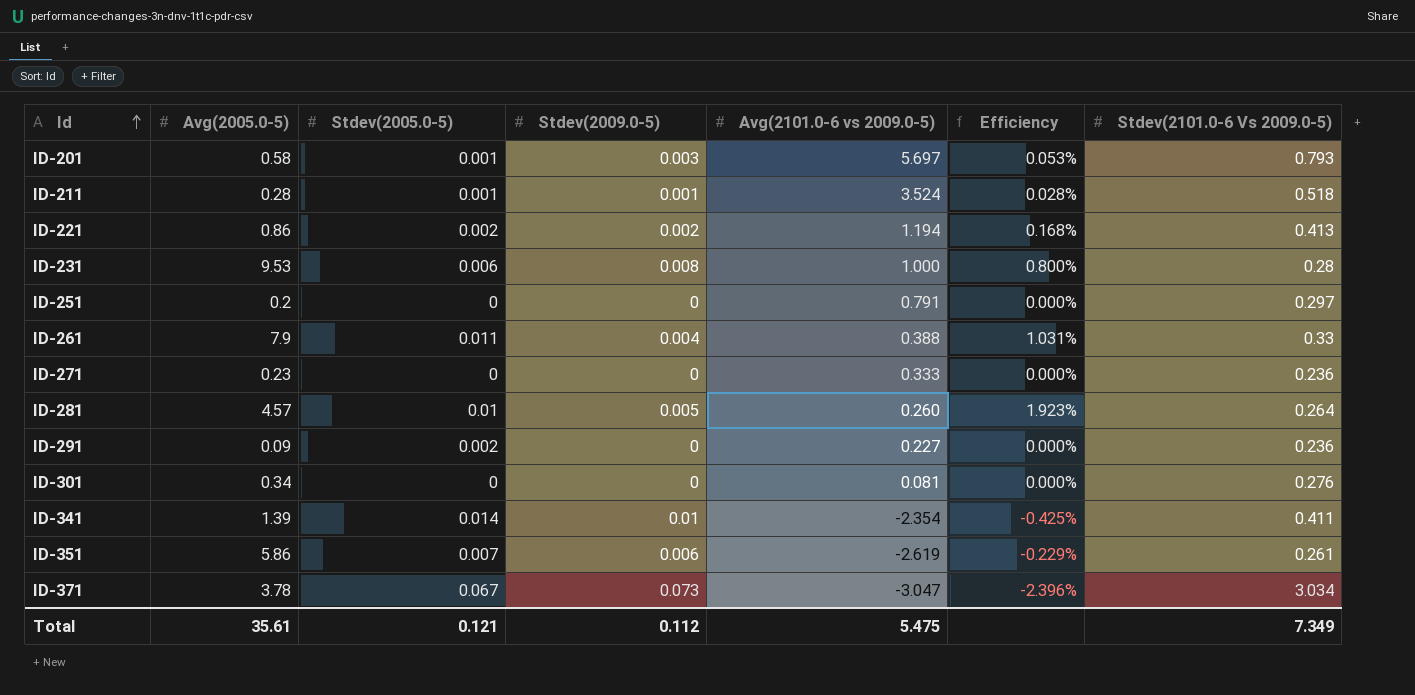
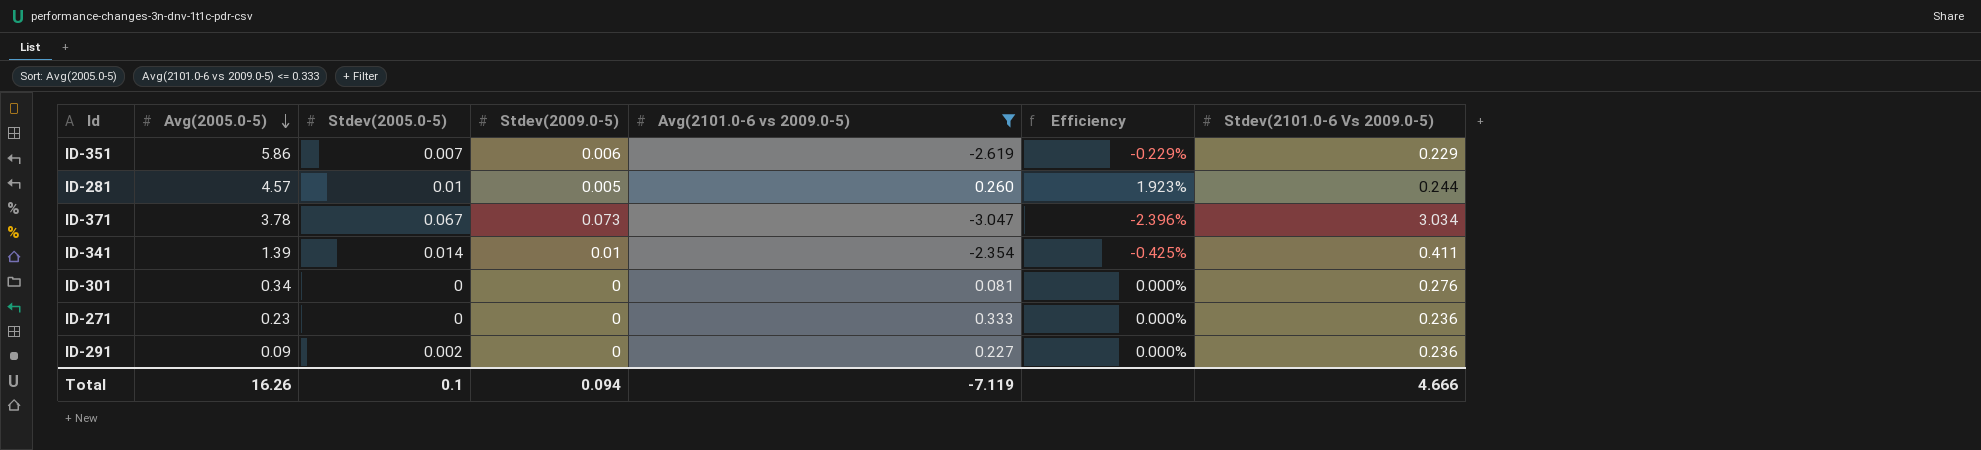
filter: none -> Avg(2101.0-6 vs 2009.0-5) <= 0.333
row order: Id ascending -> Avg(2005.0-5) descending
ID-351 | Stdev(2101.0-6 Vs 2009.0-5): 0.261 -> 0.229
ID-281 | Stdev(2101.0-6 Vs 2009.0-5): 0.264 -> 0.244
Total | Avg(2005.0-5): 35.61 -> 16.26
Total | Stdev(2005.0-5): 0.121 -> 0.1
Total | Stdev(2009.0-5): 0.112 -> 0.094
Total | Avg(2101.0-6 vs 2009.0-5): 5.475 -> -7.119
Total | Stdev(2101.0-6 Vs 2009.0-5): 7.349 -> 4.666

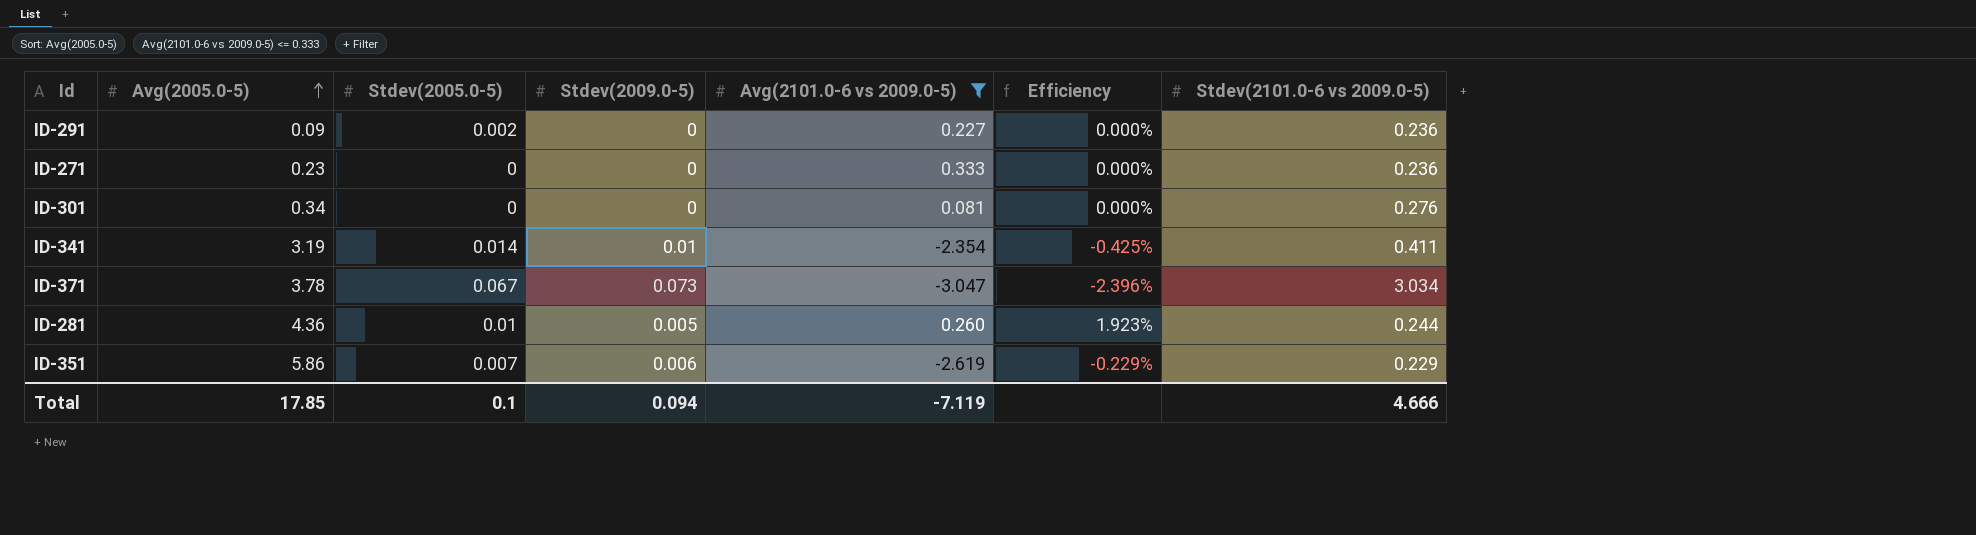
row order: Avg(2005.0-5) descending -> Avg(2005.0-5) ascending
column name: Stdev(2101.0-6 Vs 2009.0-5) -> Stdev(2101.0-6 vs 2009.0-5)
ID-341 | Avg(2005.0-5): 1.39 -> 3.19
ID-281 | Avg(2005.0-5): 4.57 -> 4.36
Total | Avg(2005.0-5): 16.26 -> 17.85

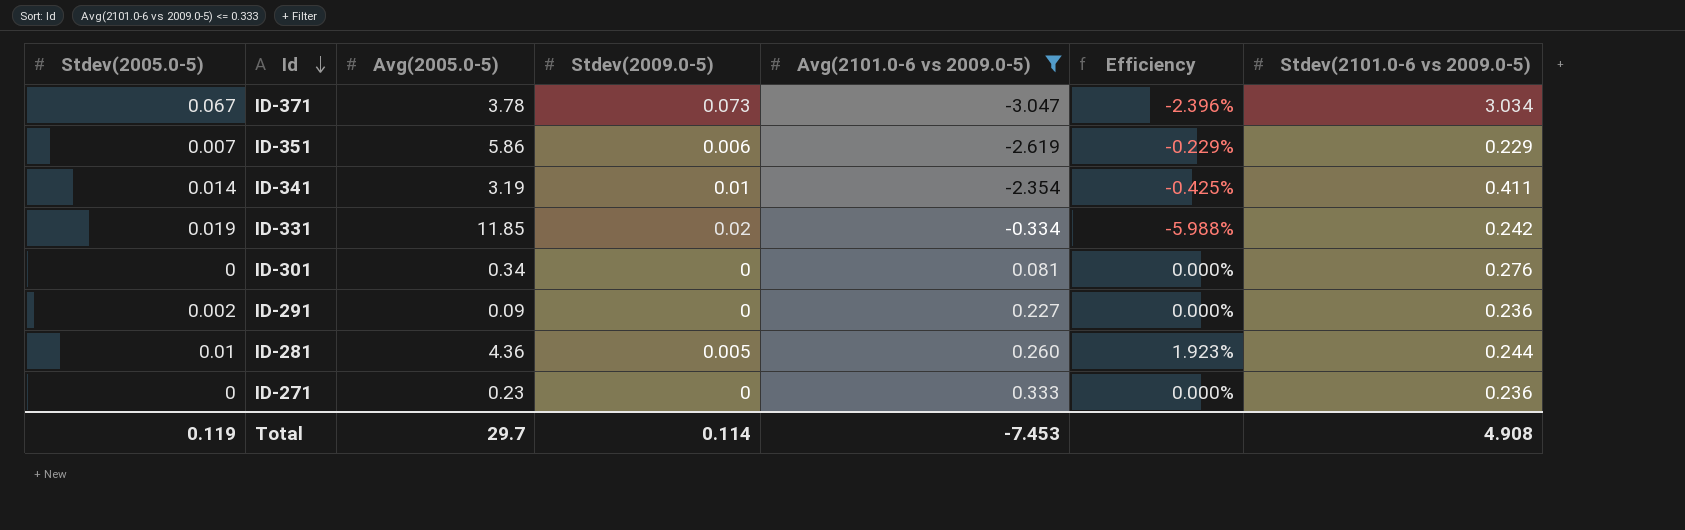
row order: Avg(2005.0-5) ascending -> Id descending
column Stdev(2005.0-5) | position: 3 -> 1
row ID-331: none -> 0.019 | 11.85 | 0.02 | -0.334 | -5.988% | 0.242
Total | Stdev(2005.0-5): 0.1 -> 0.119
Total | Avg(2005.0-5): 17.85 -> 29.7
Total | Stdev(2009.0-5): 0.094 -> 0.114
Total | Avg(2101.0-6 vs 2009.0-5): -7.119 -> -7.453
Total | Stdev(2101.0-6 vs 2009.0-5): 4.666 -> 4.908

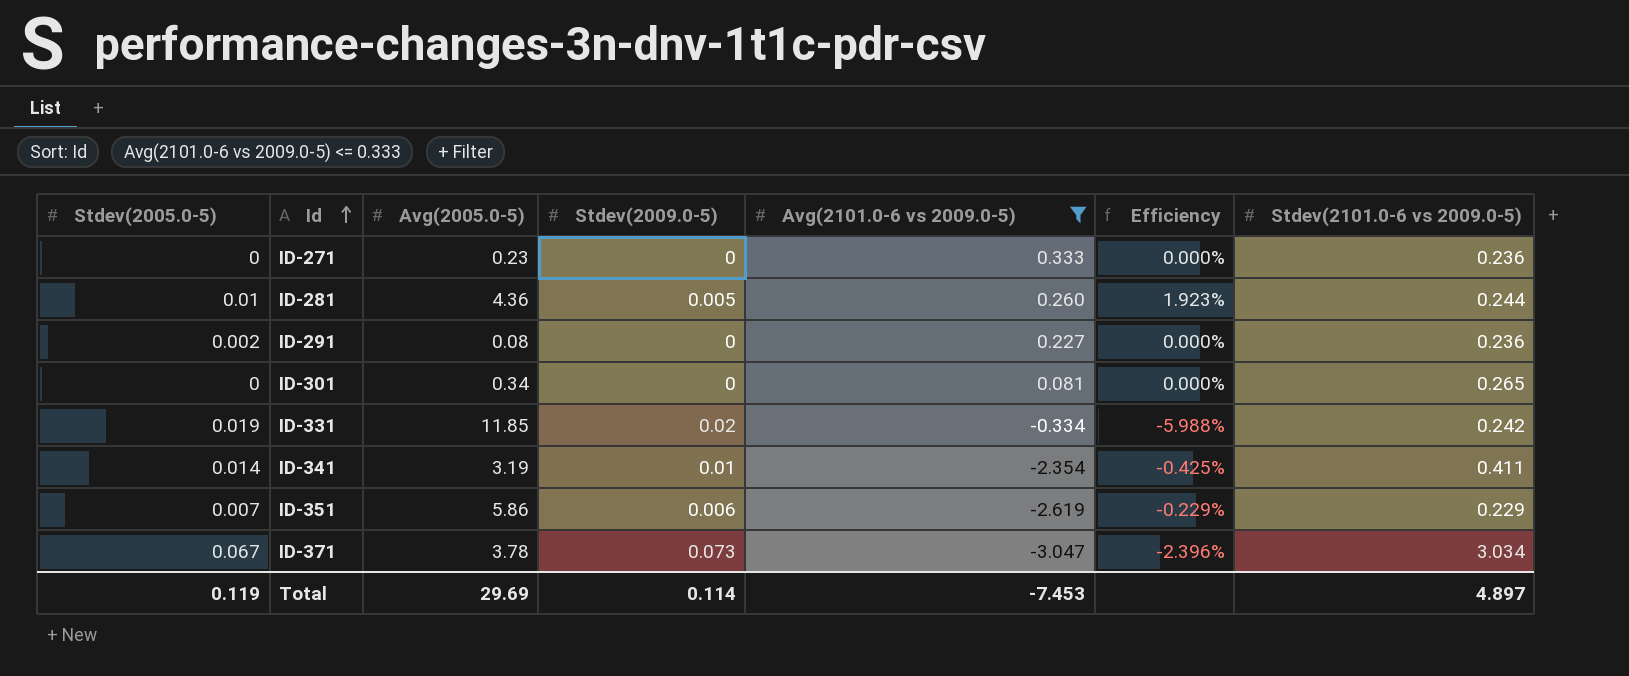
row order: Id descending -> Id ascending
ID-291 | Avg(2005.0-5): 0.09 -> 0.08
ID-301 | Stdev(2101.0-6 vs 2009.0-5): 0.276 -> 0.265
Total | Avg(2005.0-5): 29.7 -> 29.69
Total | Stdev(2101.0-6 vs 2009.0-5): 4.908 -> 4.897

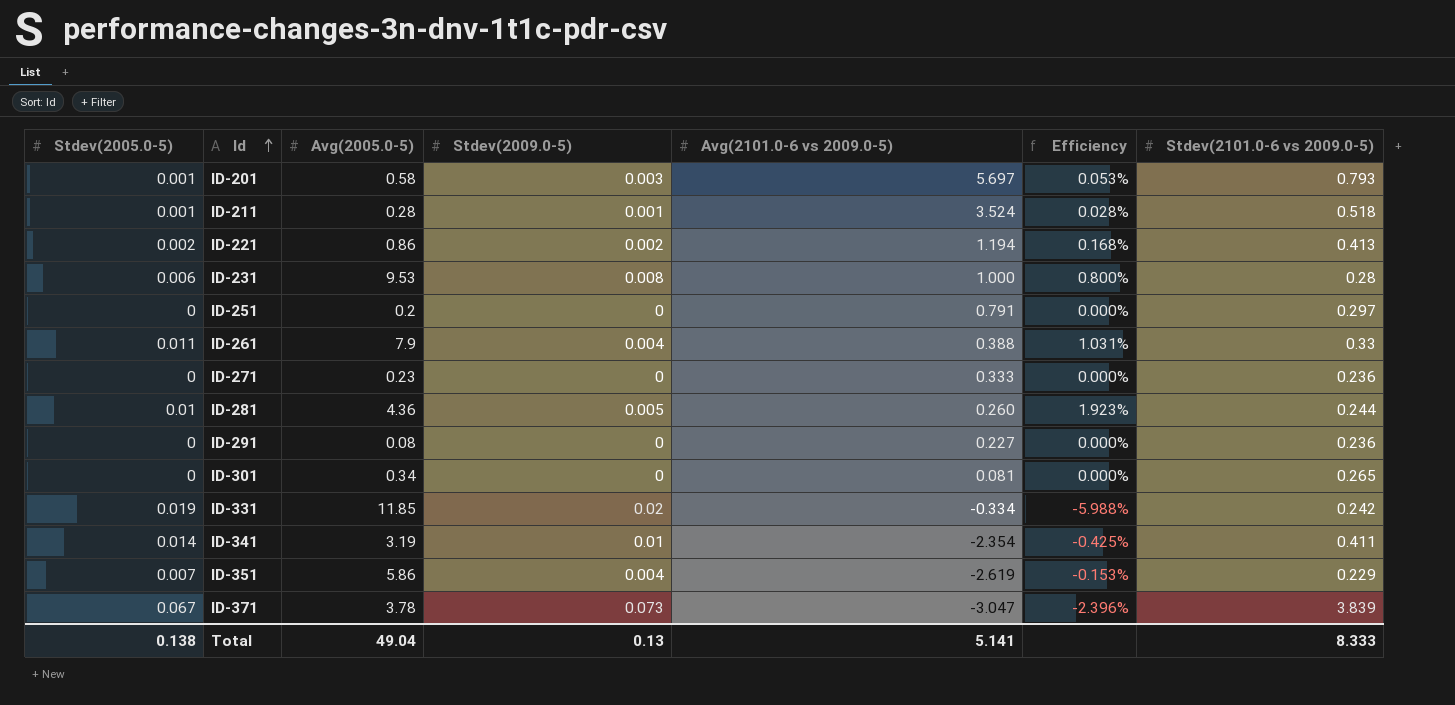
filter: Avg(2101.0-6 vs 2009.0-5) <= 0.333 -> none
ID-291 | Stdev(2005.0-5): 0.002 -> 0
ID-351 | Stdev(2009.0-5): 0.006 -> 0.004
ID-351 | Efficiency: -0.229% -> -0.153%
ID-371 | Stdev(2101.0-6 vs 2009.0-5): 3.034 -> 3.839
Total | Stdev(2005.0-5): 0.119 -> 0.138
Total | Avg(2005.0-5): 29.69 -> 49.04
Total | Stdev(2009.0-5): 0.114 -> 0.13
Total | Avg(2101.0-6 vs 2009.0-5): -7.453 -> 5.141
Total | Stdev(2101.0-6 vs 2009.0-5): 4.897 -> 8.333

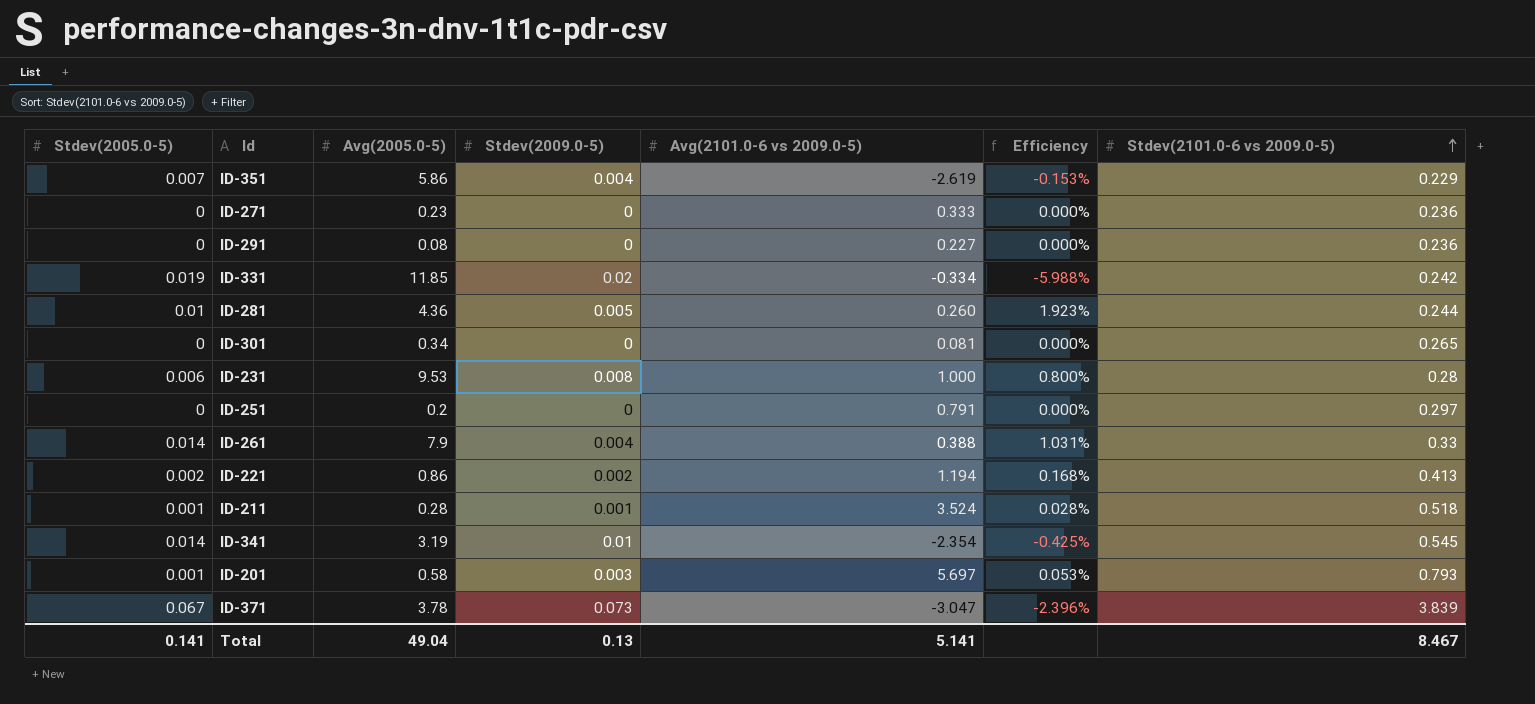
row order: Id ascending -> Stdev(2101.0-6 vs 2009.0-5) ascending
ID-261 | Stdev(2005.0-5): 0.011 -> 0.014
ID-341 | Stdev(2101.0-6 vs 2009.0-5): 0.411 -> 0.545
Total | Stdev(2005.0-5): 0.138 -> 0.141
Total | Stdev(2101.0-6 vs 2009.0-5): 8.333 -> 8.467

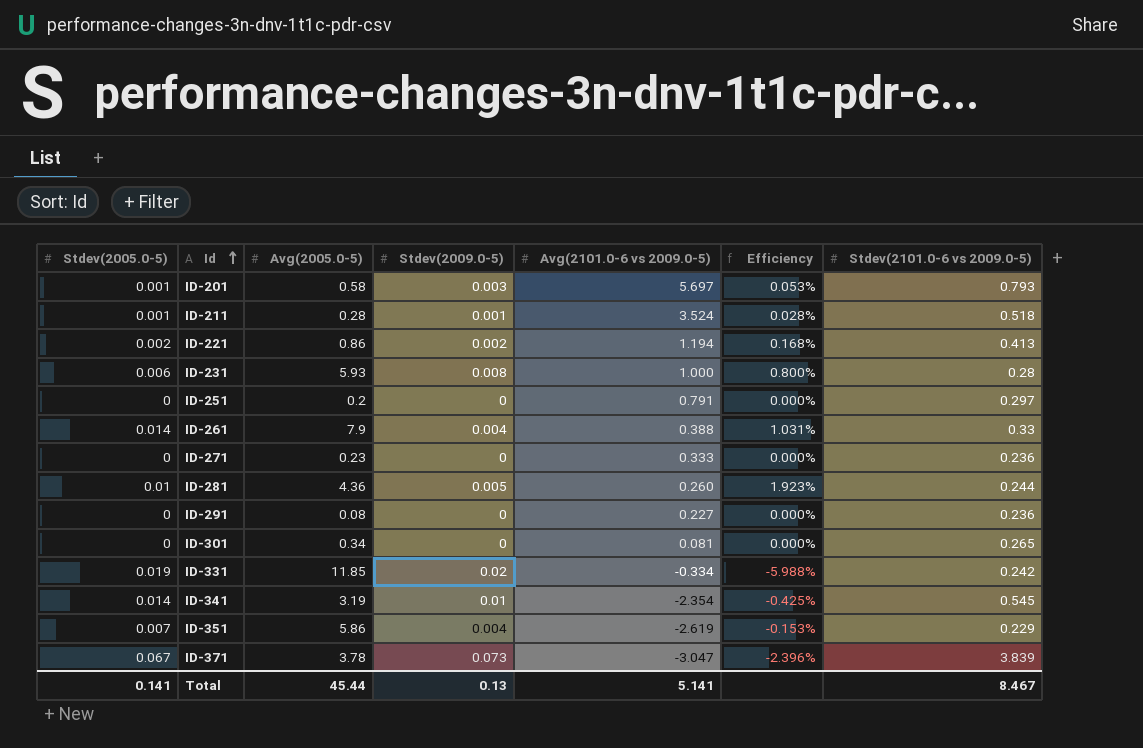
row order: Stdev(2101.0-6 vs 2009.0-5) ascending -> Id ascending
ID-231 | Avg(2005.0-5): 9.53 -> 5.93
Total | Avg(2005.0-5): 49.04 -> 45.44

